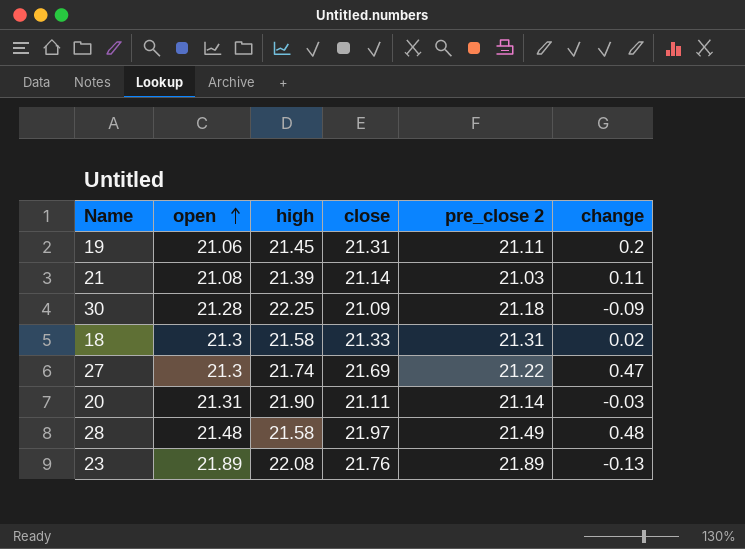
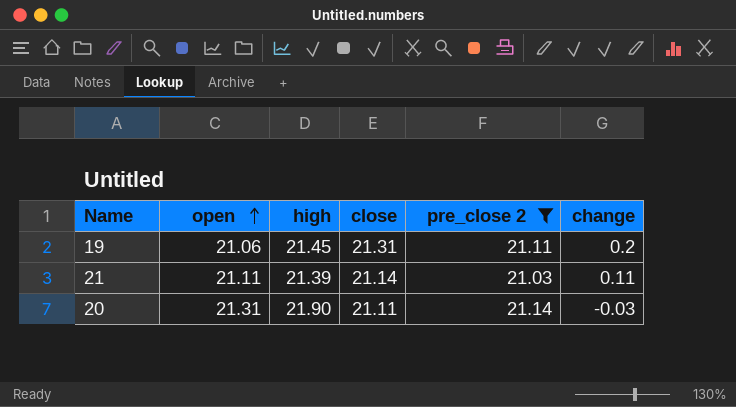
filter: none -> pre_close 2 <= 21.14
21 | open: 21.08 -> 21.11

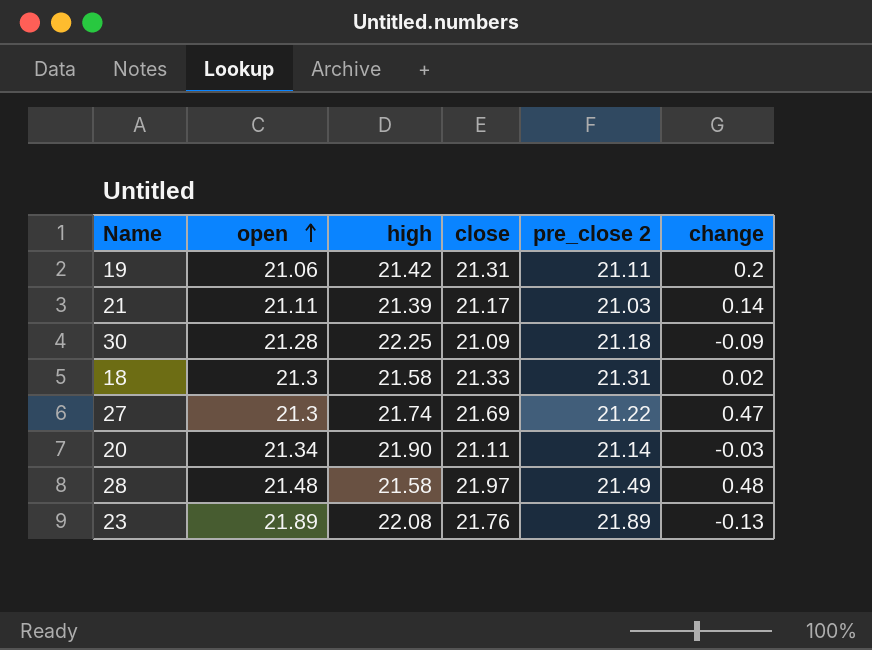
filter: pre_close 2 <= 21.14 -> none
19 | high: 21.45 -> 21.42
21 | close: 21.14 -> 21.17
21 | change: 0.11 -> 0.14
20 | open: 21.31 -> 21.34

